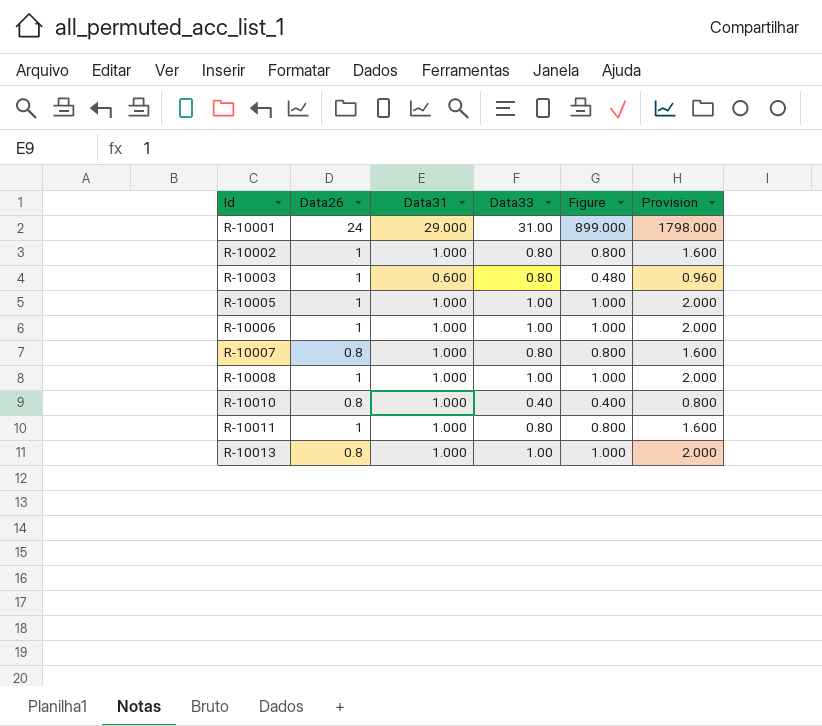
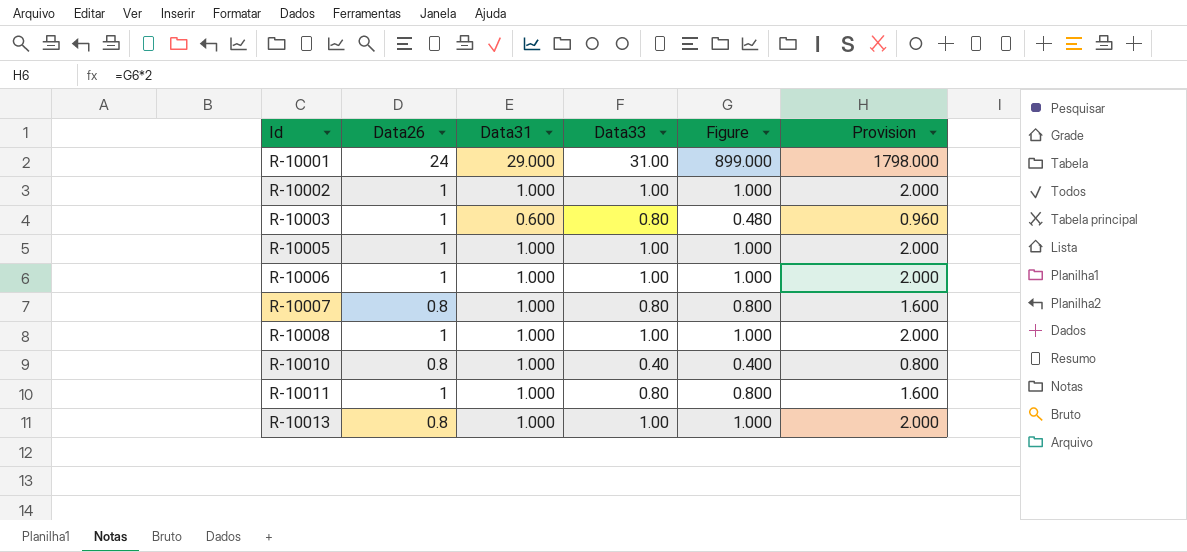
R-10002 | Data33: 0.80 -> 1.00
R-10002 | Figure: 0.800 -> 1.000
R-10002 | Provision: 1.600 -> 2.000

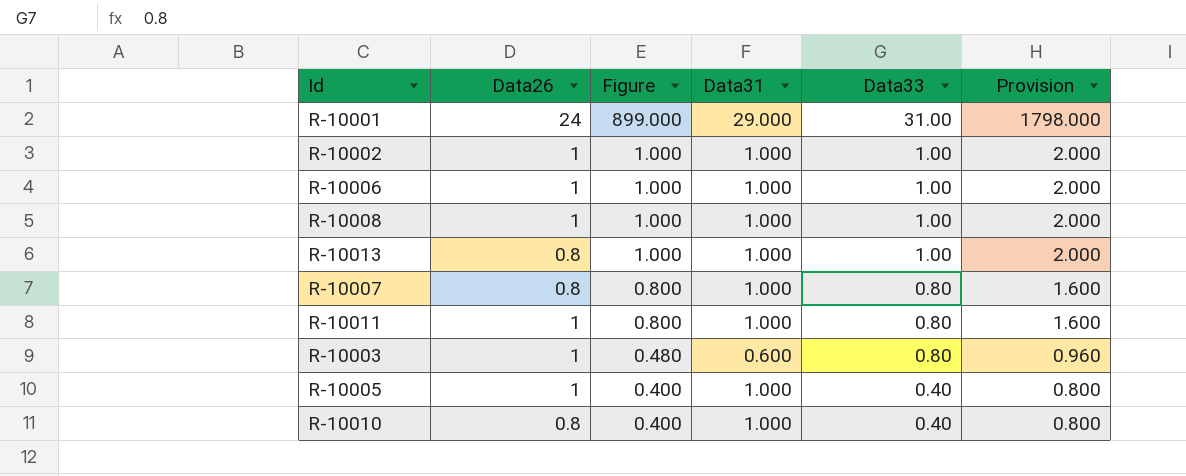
row order: Id ascending -> Figure descending
column Figure | position: 5 -> 3
R-10005 | Figure: 1.000 -> 0.400
R-10005 | Data33: 1.00 -> 0.40
R-10005 | Provision: 2.000 -> 0.800

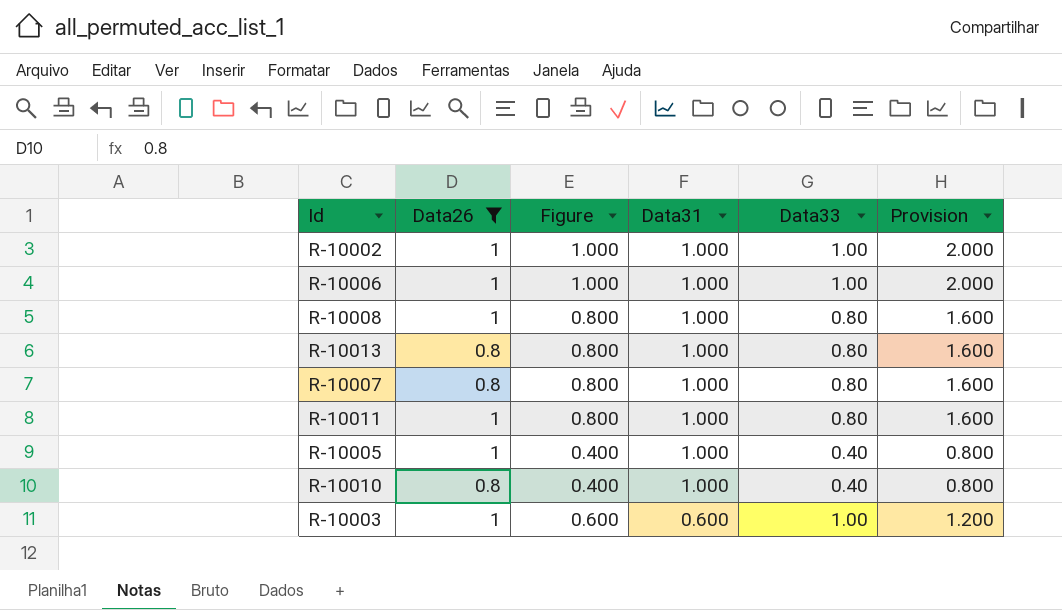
filter: none -> Data26 != 24
row order: Figure descending -> Data31 descending
R-10008 | Figure: 1.000 -> 0.800
R-10008 | Data33: 1.00 -> 0.80
R-10008 | Provision: 2.000 -> 1.600
R-10013 | Figure: 1.000 -> 0.800
R-10013 | Data33: 1.00 -> 0.80
R-10013 | Provision: 2.000 -> 1.600
R-10003 | Figure: 0.480 -> 0.600
R-10003 | Data33: 0.80 -> 1.00
R-10003 | Provision: 0.960 -> 1.200

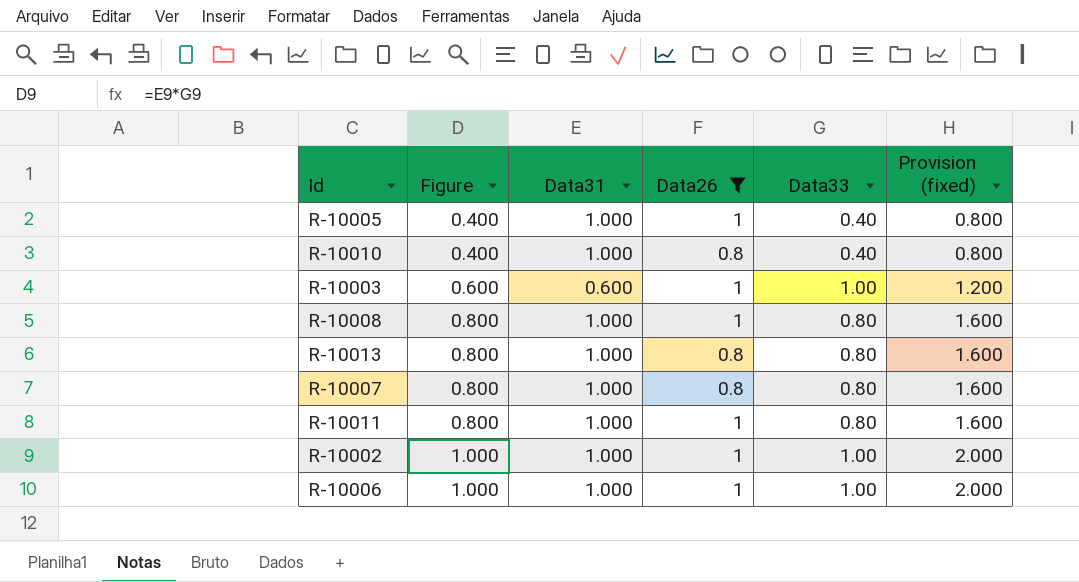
row order: Data31 descending -> Figure ascending
column Data26 | position: 2 -> 4
column name: Provision -> Provision (fixed)

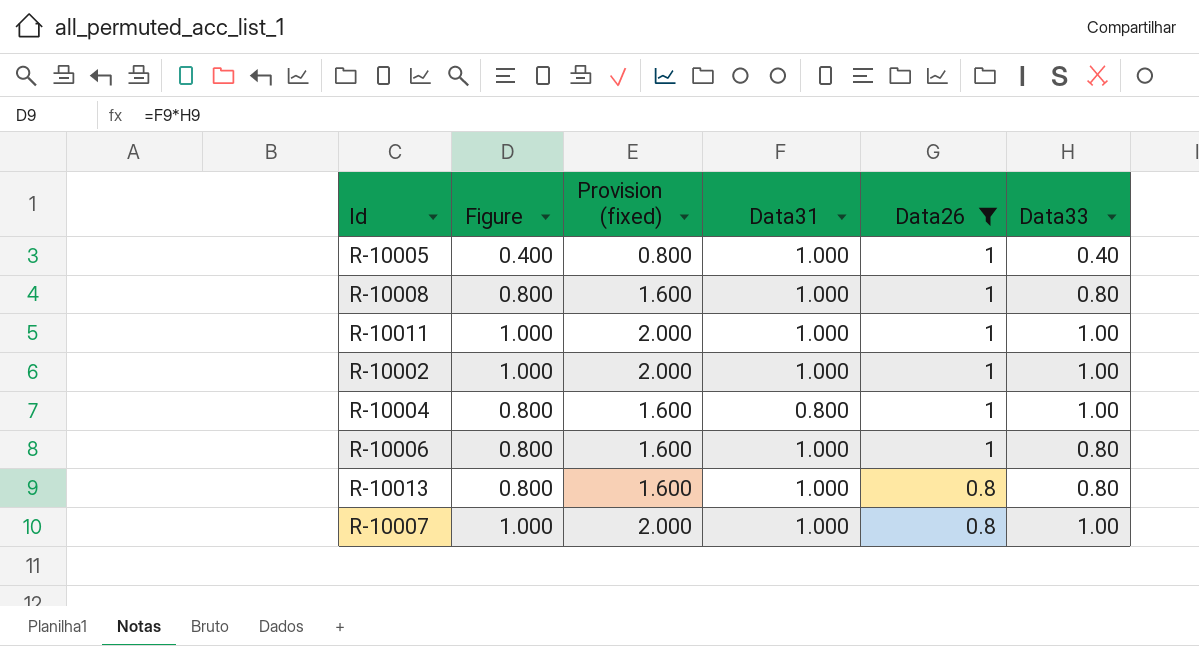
row order: Figure ascending -> Data26 descending
column Provision (fixed) | position: 6 -> 3
row R-10010: 0.400 | 1.000 | 0.8 | 0.40 | 0.800 -> none
row R-10003: 0.600 | 0.600 | 1 | 1.00 | 1.200 -> none
R-10011 | Figure: 0.800 -> 1.000
R-10011 | Provision (fixed): 1.600 -> 2.000
R-10011 | Data33: 0.80 -> 1.00
row R-10004: none -> 0.800 | 1.600 | 0.800 | 1 | 1.00
R-10006 | Figure: 1.000 -> 0.800
R-10006 | Provision (fixed): 2.000 -> 1.600
R-10006 | Data33: 1.00 -> 0.80
R-10007 | Figure: 0.800 -> 1.000
R-10007 | Provision (fixed): 1.600 -> 2.000
R-10007 | Data33: 0.80 -> 1.00

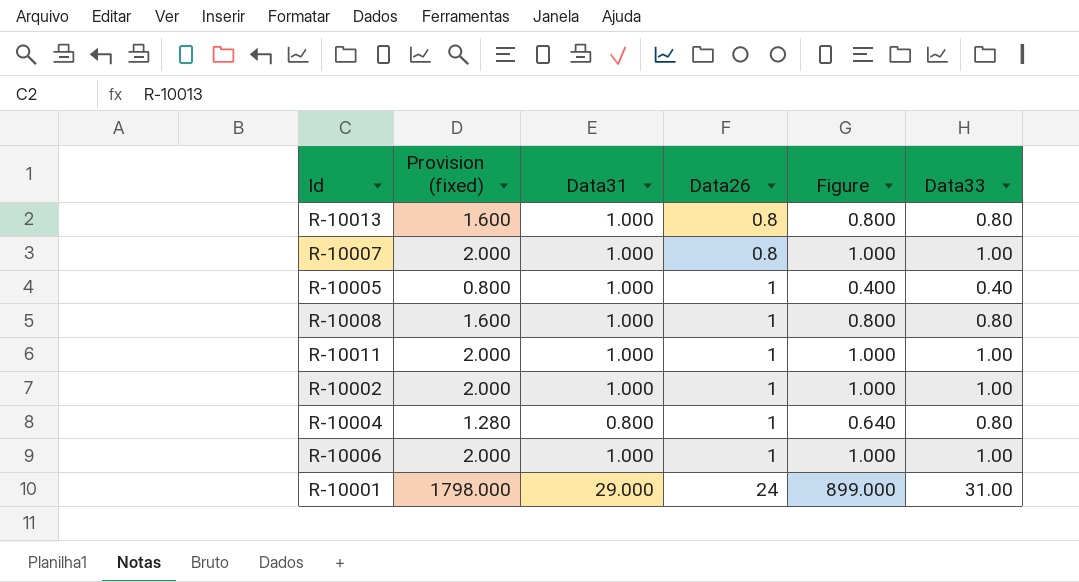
filter: Data26 != 24 -> none
row order: Data26 descending -> Data26 ascending
column Figure | position: 2 -> 5
R-10004 | Provision (fixed): 1.600 -> 1.280
R-10004 | Figure: 0.800 -> 0.640
R-10004 | Data33: 1.00 -> 0.80
R-10006 | Provision (fixed): 1.600 -> 2.000
R-10006 | Figure: 0.800 -> 1.000
R-10006 | Data33: 0.80 -> 1.00

